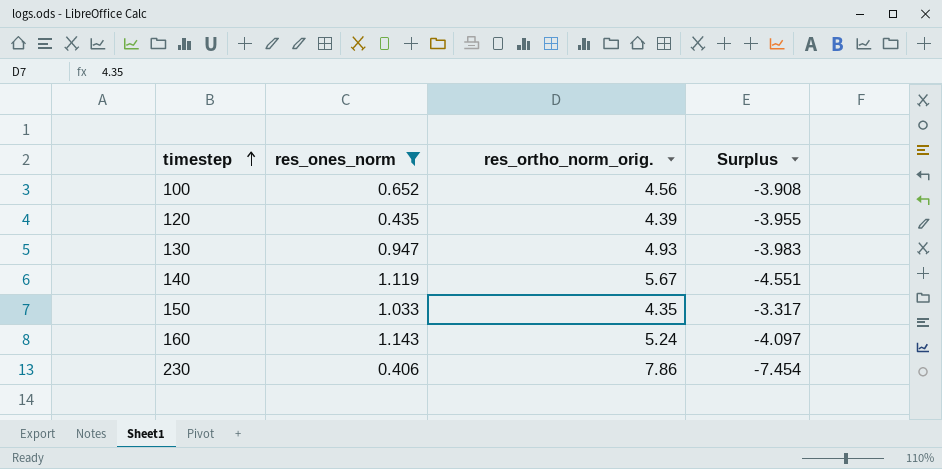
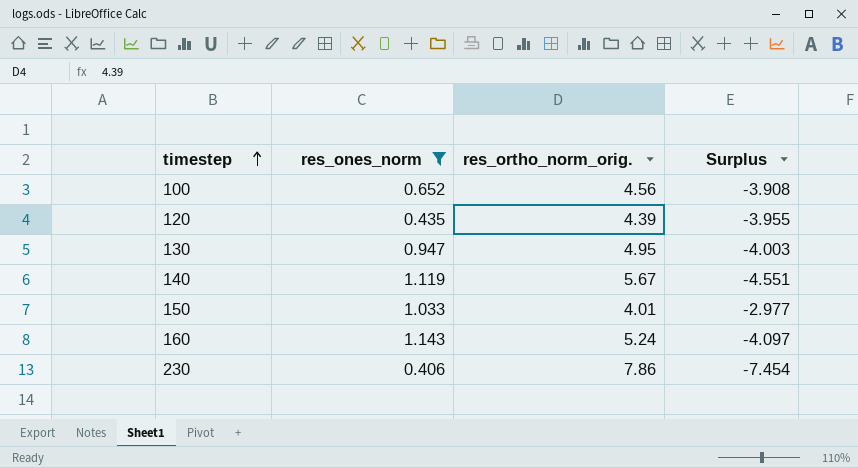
130 | res_ortho_norm_orig.: 4.93 -> 4.95
130 | Surplus: -3.983 -> -4.003
150 | res_ortho_norm_orig.: 4.35 -> 4.01
150 | Surplus: -3.317 -> -2.977

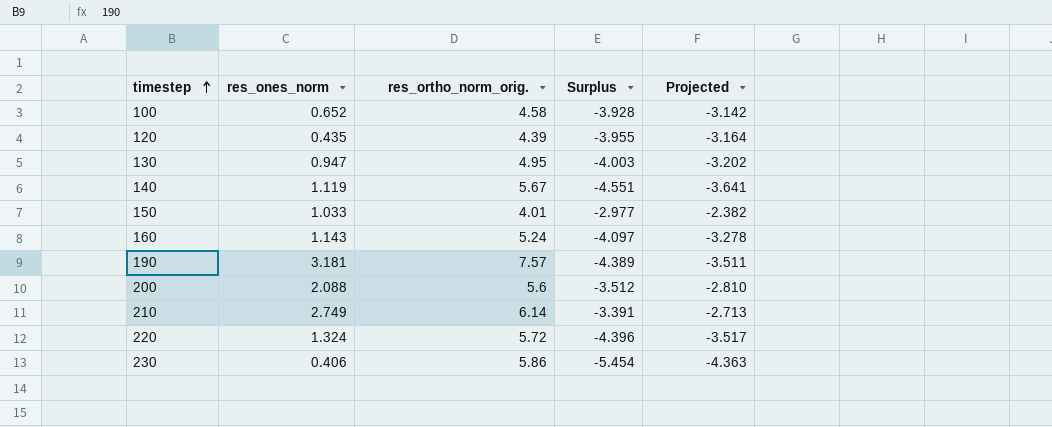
filter: res_ones_norm <= 1.143 -> none
column Projected | formula: none -> [Surplus] * 0.8
100 | res_ortho_norm_orig.: 4.56 -> 4.58
100 | Surplus: -3.908 -> -3.928
230 | res_ortho_norm_orig.: 7.86 -> 5.86
230 | Surplus: -7.454 -> -5.454

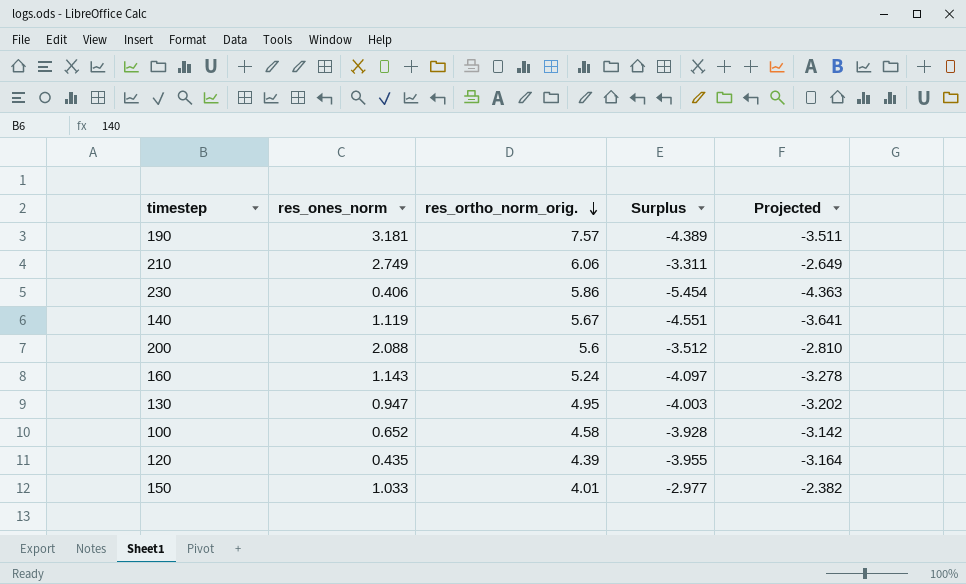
row order: timestep ascending -> res_ortho_norm_orig. descending
row 220: 1.324 | 5.72 | -4.396 | -3.517 -> none
210 | res_ortho_norm_orig.: 6.14 -> 6.06
210 | Surplus: -3.391 -> -3.311
210 | Projected: -2.713 -> -2.649

